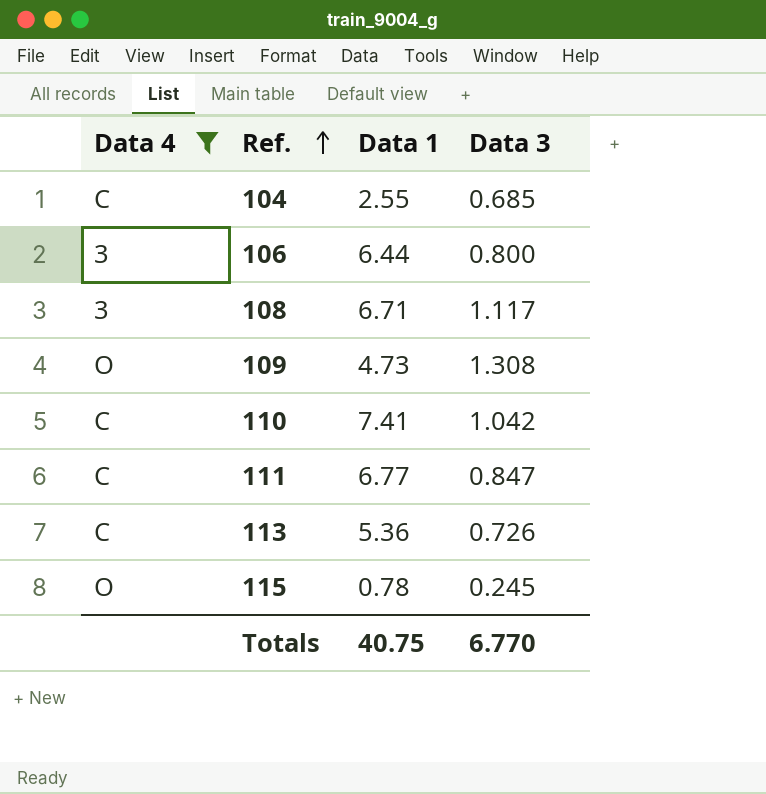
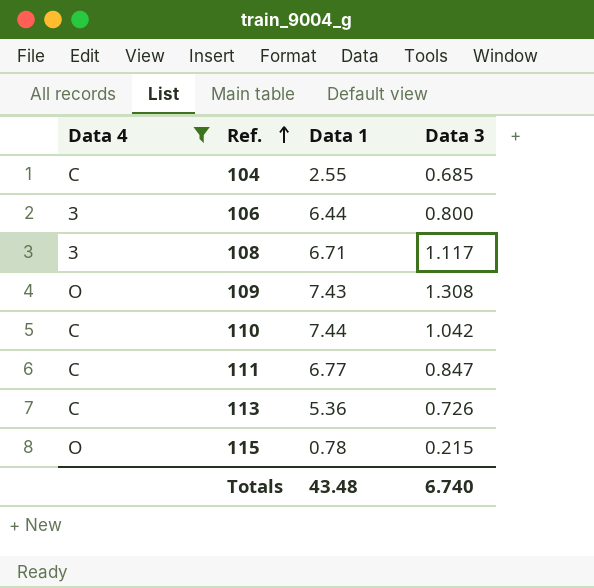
109 | Data 1: 4.73 -> 7.43
110 | Data 1: 7.41 -> 7.44
115 | Data 3: 0.245 -> 0.215
Totals | Data 1: 40.75 -> 43.48
Totals | Data 3: 6.770 -> 6.740

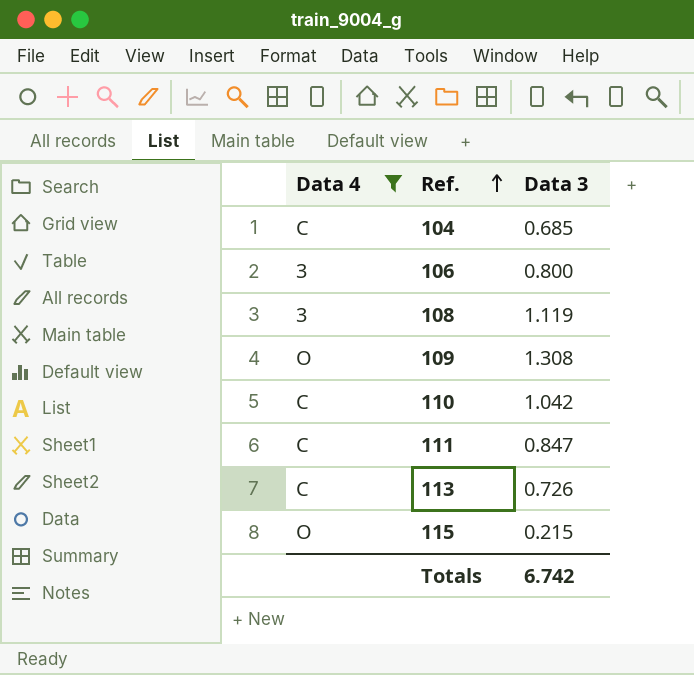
column Data 1 | position: 3 -> none
108 | Data 3: 1.117 -> 1.119
Totals | Data 3: 6.740 -> 6.742

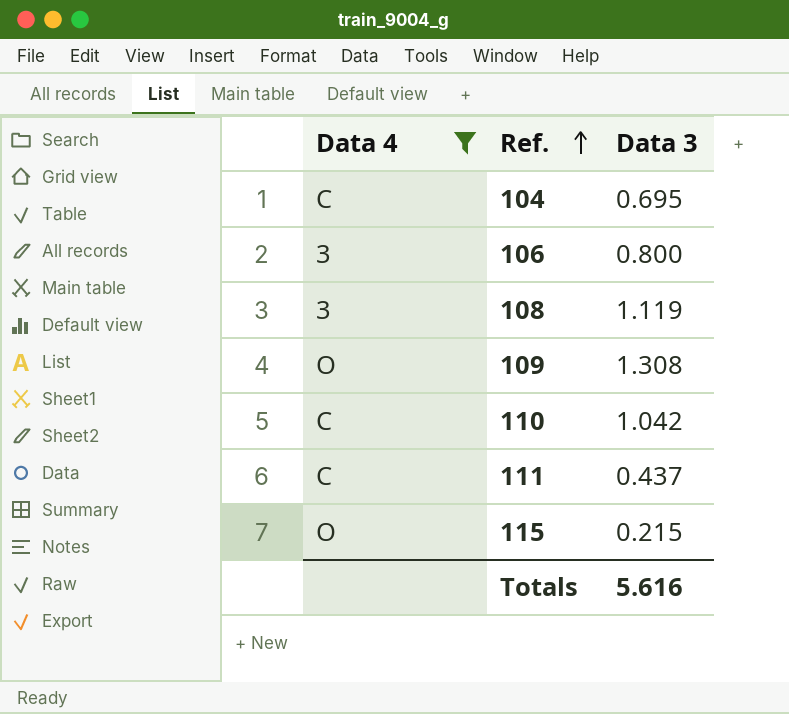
row 113: C | 0.726 -> none
104 | Data 3: 0.685 -> 0.695
111 | Data 3: 0.847 -> 0.437
Totals | Data 3: 6.742 -> 5.616

